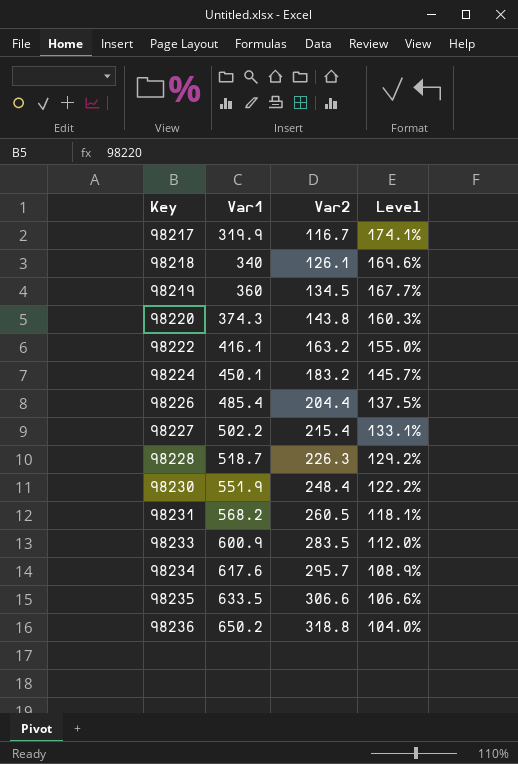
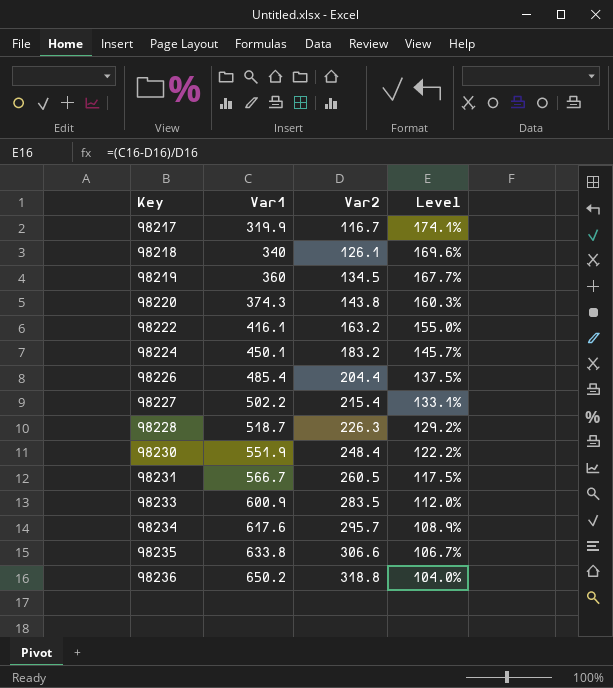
98231 | Var1: 568.2 -> 566.7
98231 | Level: 118.1% -> 117.5%
98235 | Var1: 633.5 -> 633.8
98235 | Level: 106.6% -> 106.7%

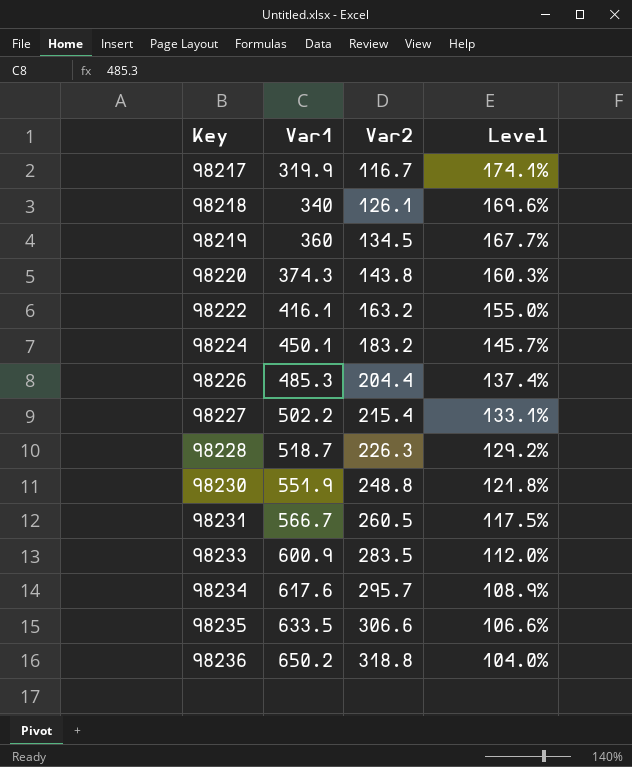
98226 | Var1: 485.4 -> 485.3
98226 | Level: 137.5% -> 137.4%
98230 | Var2: 248.4 -> 248.8
98230 | Level: 122.2% -> 121.8%
98235 | Var1: 633.8 -> 633.5
98235 | Level: 106.7% -> 106.6%

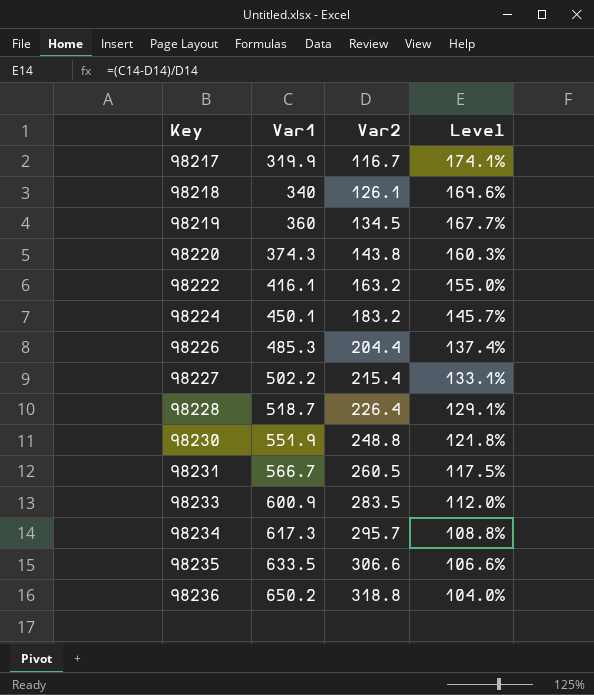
98228 | Var2: 226.3 -> 226.4
98228 | Level: 129.2% -> 129.1%
98234 | Var1: 617.6 -> 617.3
98234 | Level: 108.9% -> 108.8%

